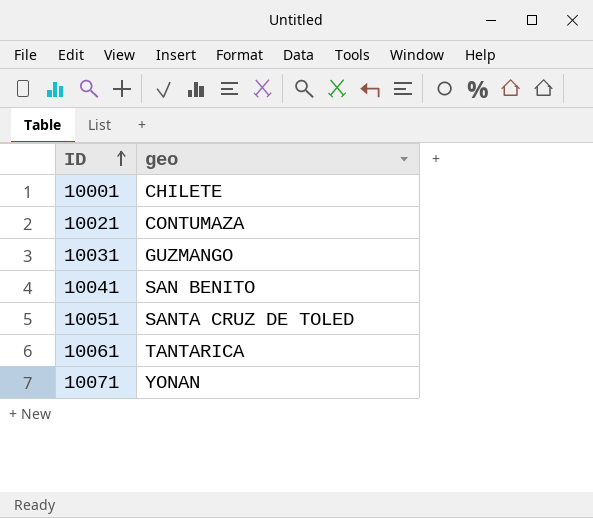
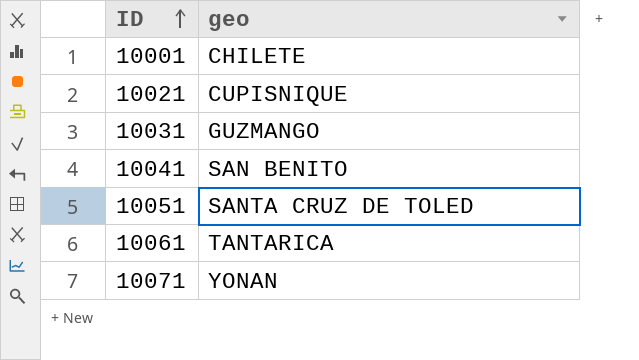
10021 | geo: CONTUMAZA -> CUPISNIQUE

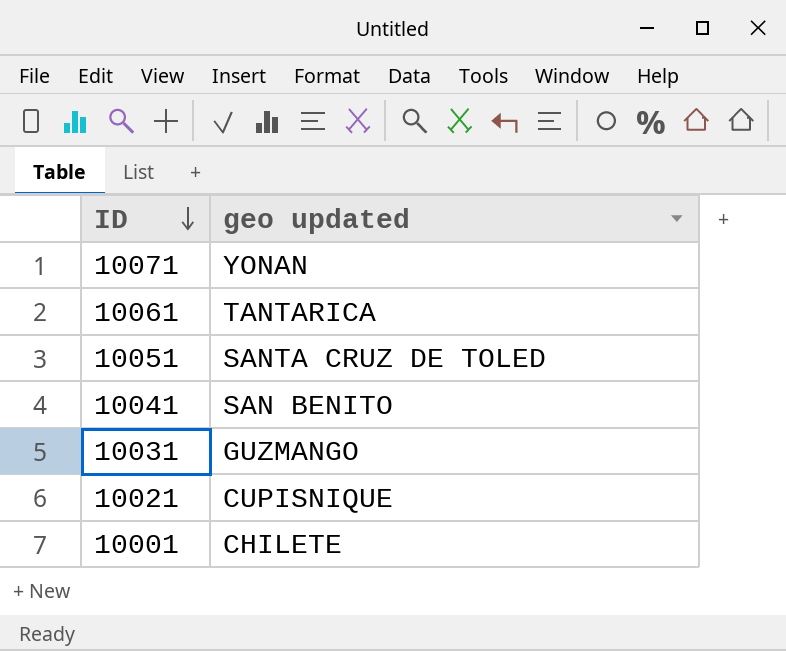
row order: ID ascending -> ID descending
column name: geo -> geo updated

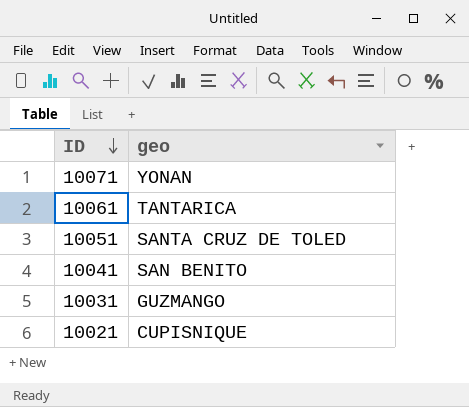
column name: geo updated -> geo
row 10001: CHILETE -> none

